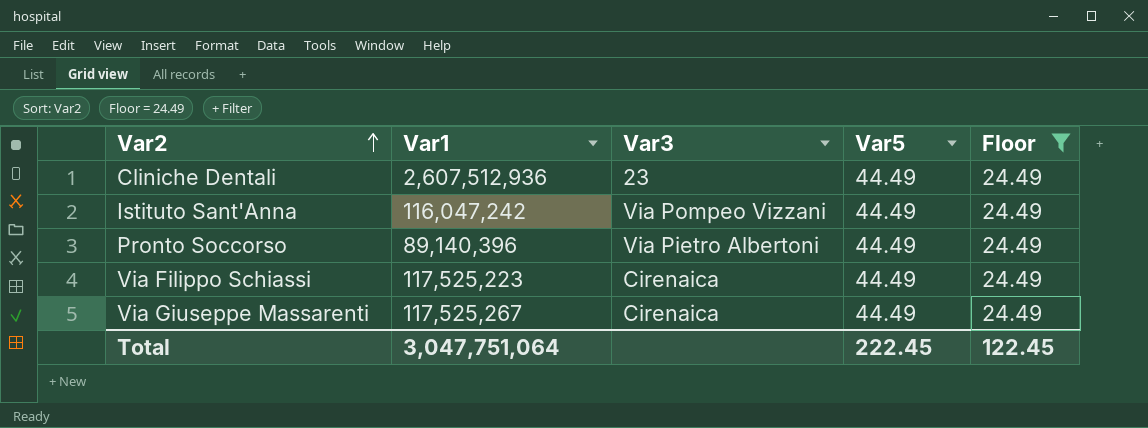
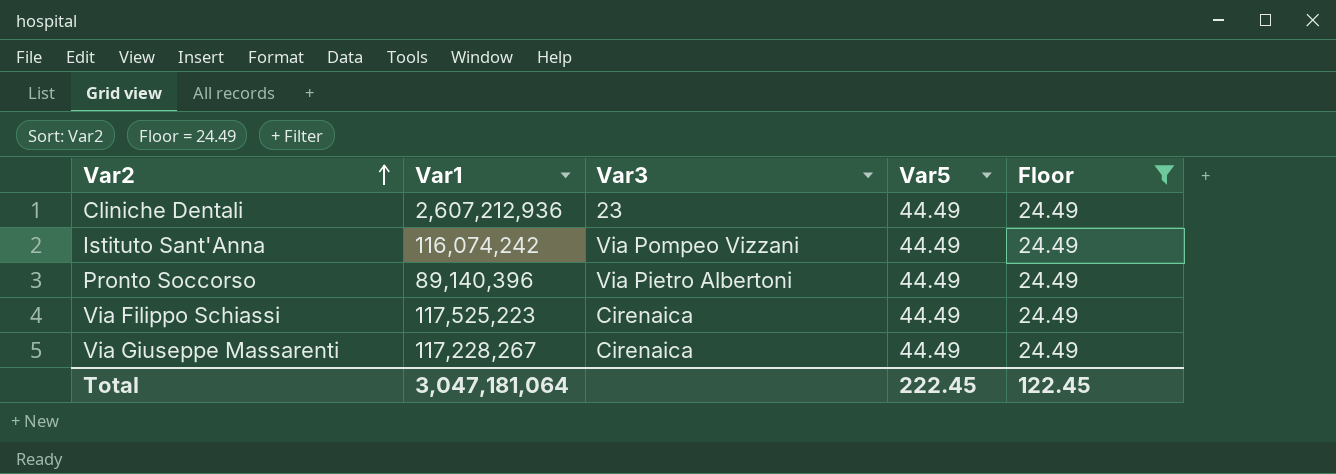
Cliniche Dentali | Var1: 2,607,512,936 -> 2,607,212,936
Istituto Sant'Anna | Var1: 116,047,242 -> 116,074,242
Via Giuseppe Massarenti | Var1: 117,525,267 -> 117,228,267
Total | Var1: 3,047,751,064 -> 3,047,181,064

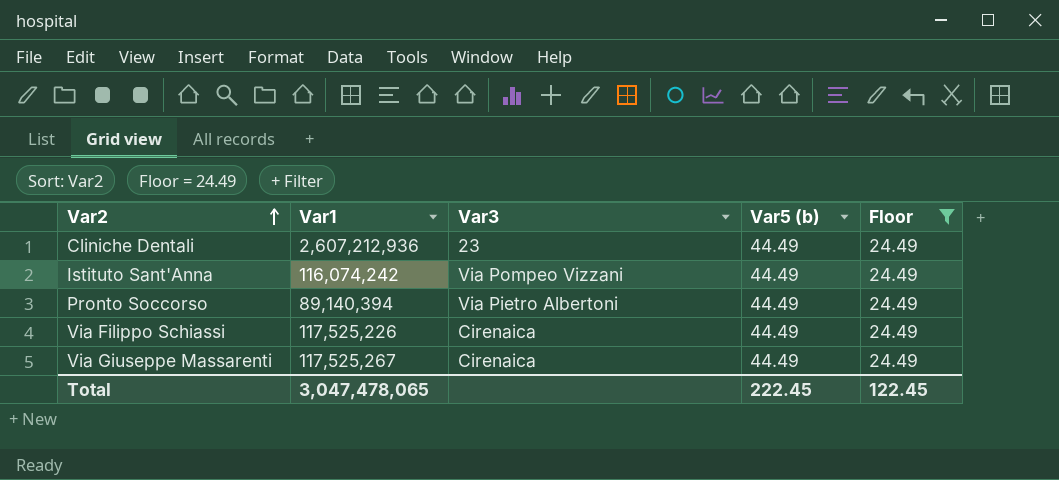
column name: Var5 -> Var5 (b)
Pronto Soccorso | Var1: 89,140,396 -> 89,140,394
Via Filippo Schiassi | Var1: 117,525,223 -> 117,525,226
Via Giuseppe Massarenti | Var1: 117,228,267 -> 117,525,267
Total | Var1: 3,047,181,064 -> 3,047,478,065

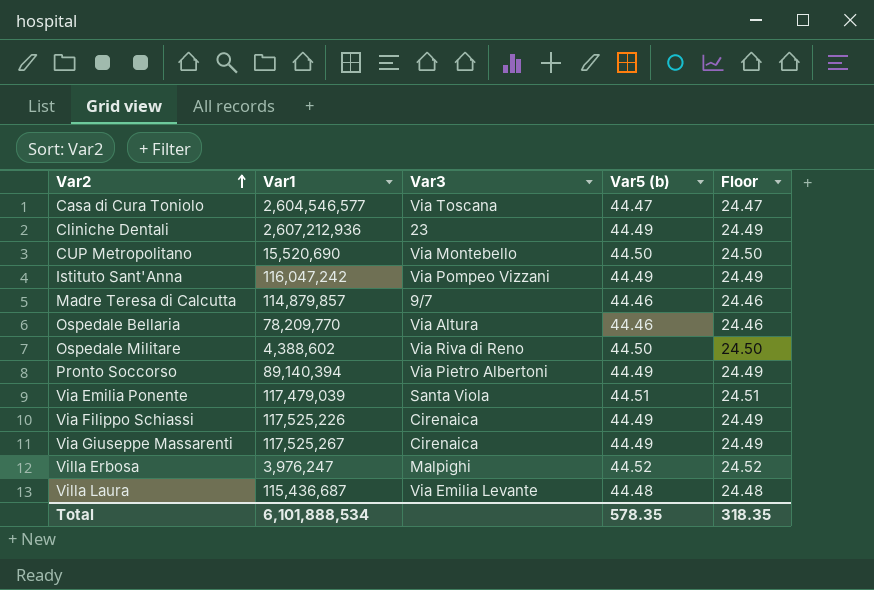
filter: Floor = 24.49 -> none
Istituto Sant'Anna | Var1: 116,074,242 -> 116,047,242
Total | Var1: 3,047,478,065 -> 6,101,888,534
Total | Var5 (b): 222.45 -> 578.35
Total | Floor: 122.45 -> 318.35

